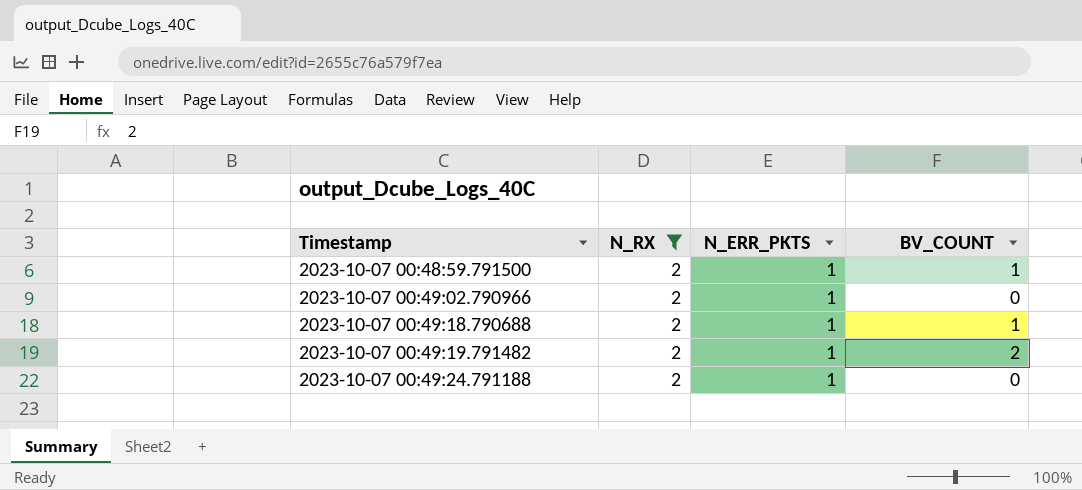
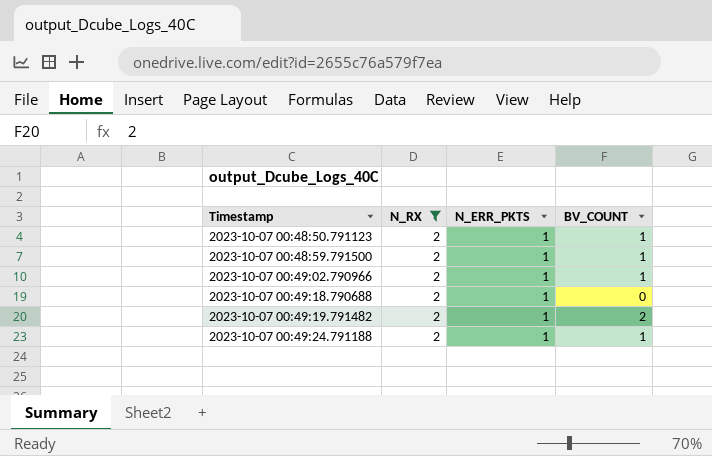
row 2023-10-07 00:48:50.791123: none -> 2 | 1 | 1
2023-10-07 00:49:02.790966 | BV_COUNT: 0 -> 1
2023-10-07 00:49:18.790688 | BV_COUNT: 1 -> 0
2023-10-07 00:49:24.791188 | BV_COUNT: 0 -> 1

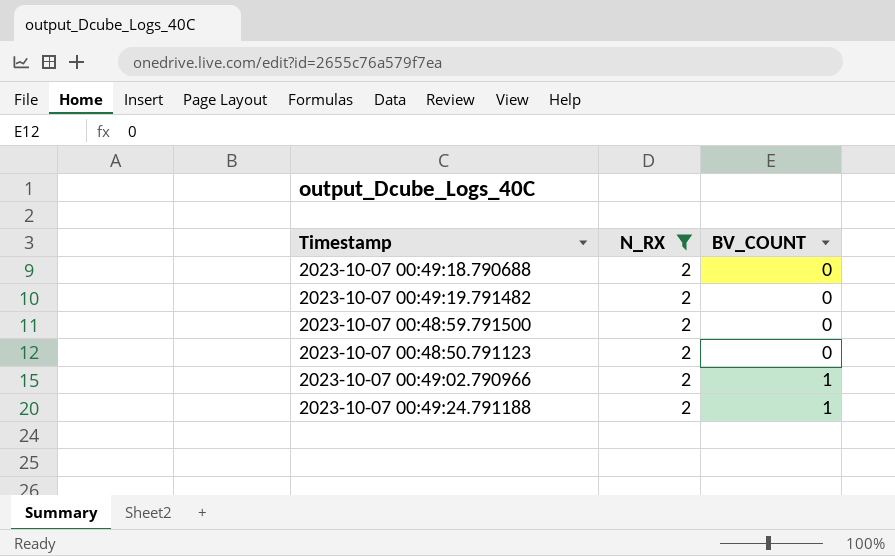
row order: Timestamp ascending -> BV_COUNT ascending
column N_ERR_PKTS | position: 3 -> none
2023-10-07 00:49:19.791482 | BV_COUNT: 2 -> 0
2023-10-07 00:48:59.791500 | BV_COUNT: 1 -> 0
2023-10-07 00:48:50.791123 | BV_COUNT: 1 -> 0

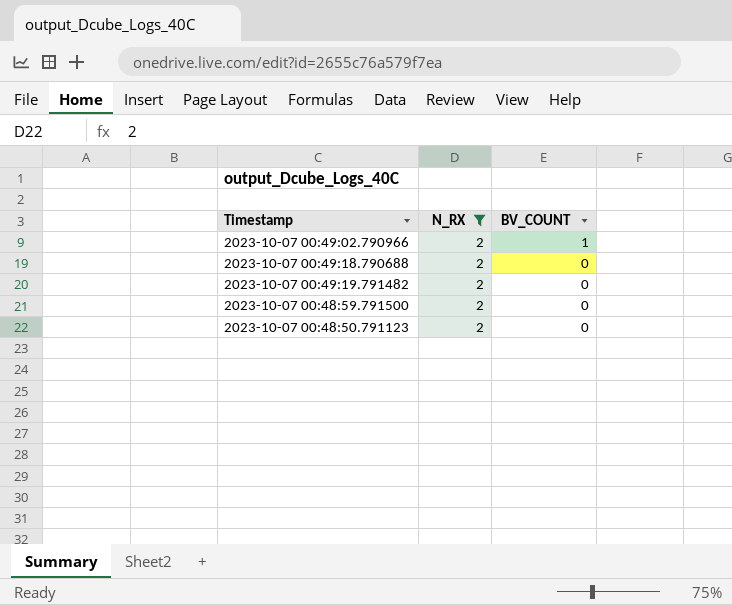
row order: BV_COUNT ascending -> BV_COUNT descending
row 2023-10-07 00:49:24.791188: 2 | 1 -> none

